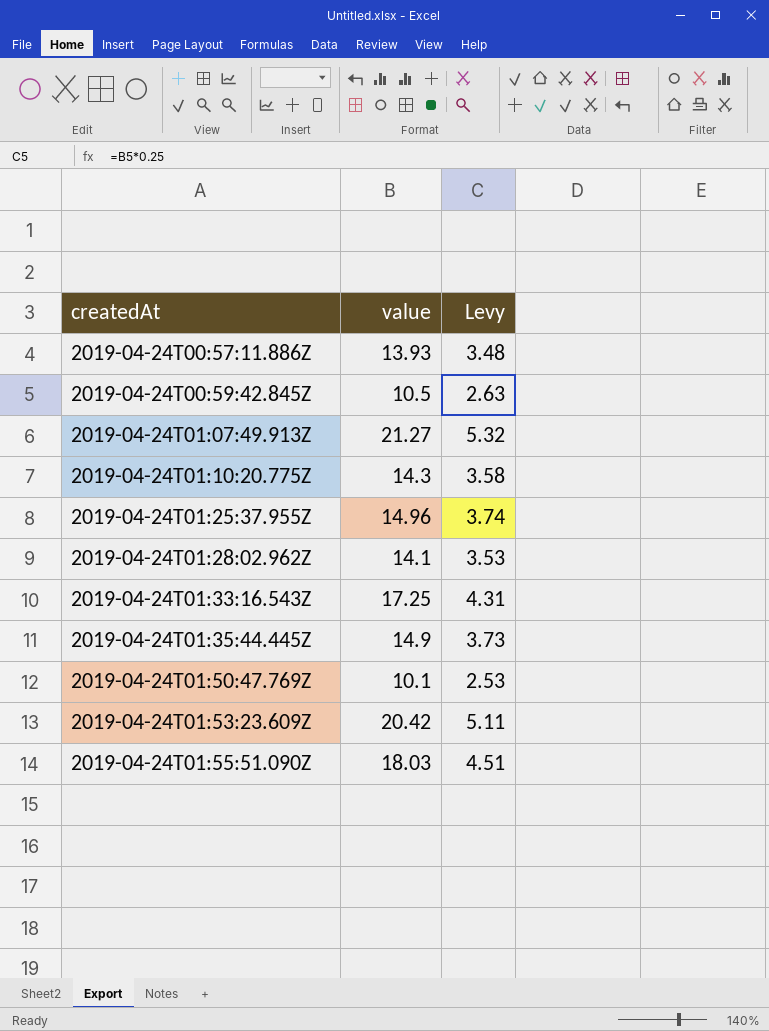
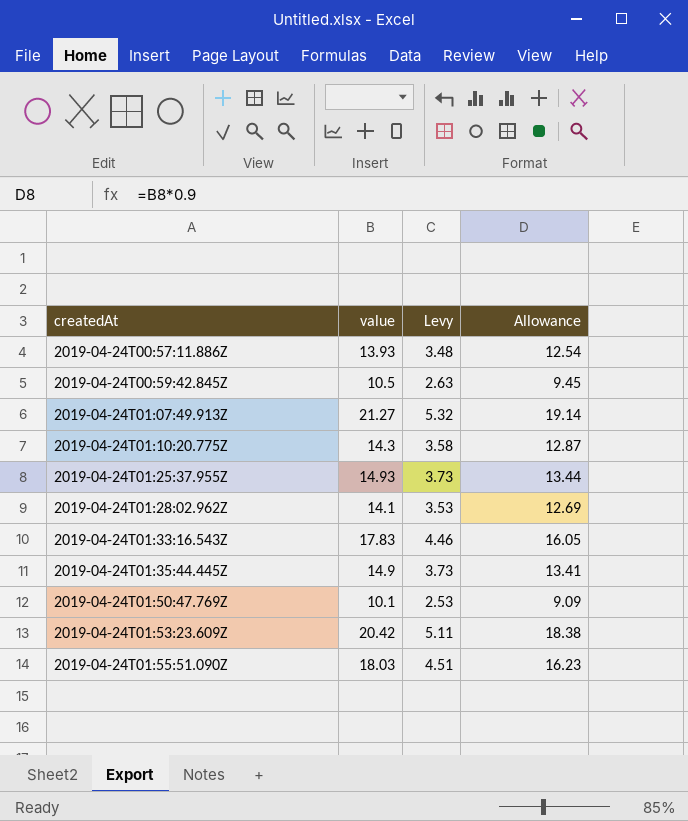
column Allowance | formula: none -> [value] * 0.9
2019-04-24T01:25:37.955Z | value: 14.96 -> 14.93
2019-04-24T01:25:37.955Z | Levy: 3.74 -> 3.73
2019-04-24T01:33:16.543Z | value: 17.25 -> 17.83
2019-04-24T01:33:16.543Z | Levy: 4.31 -> 4.46

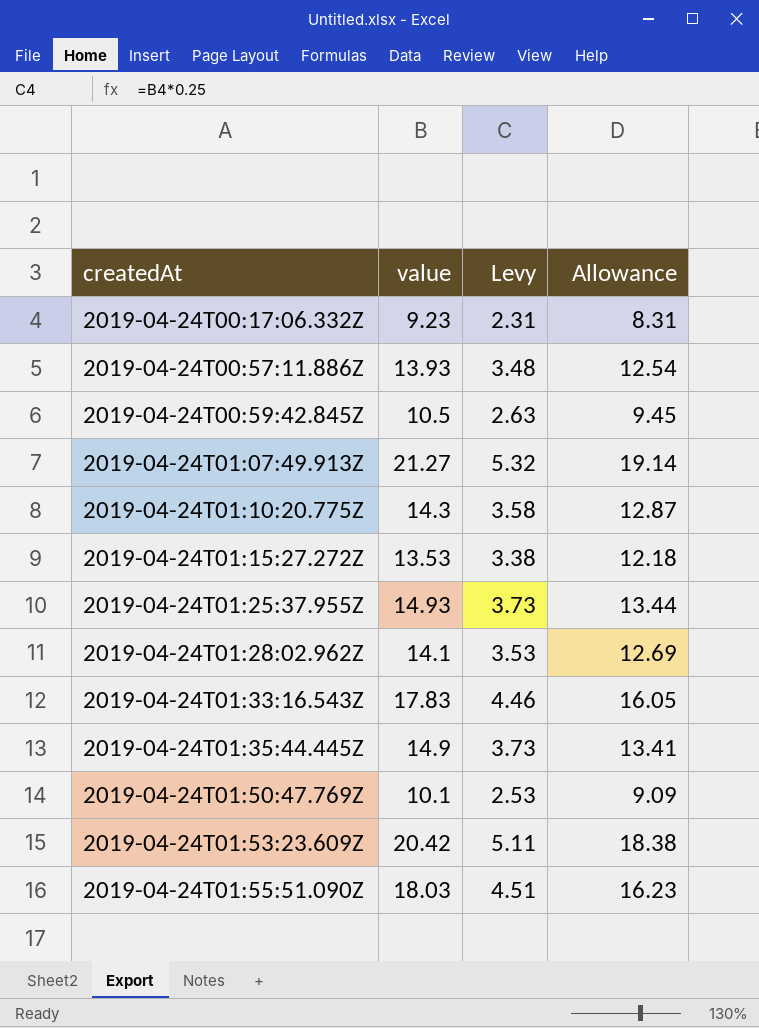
row 2019-04-24T00:17:06.332Z: none -> 9.23 | 2.31 | 8.31
row 2019-04-24T01:15:27.272Z: none -> 13.53 | 3.38 | 12.18

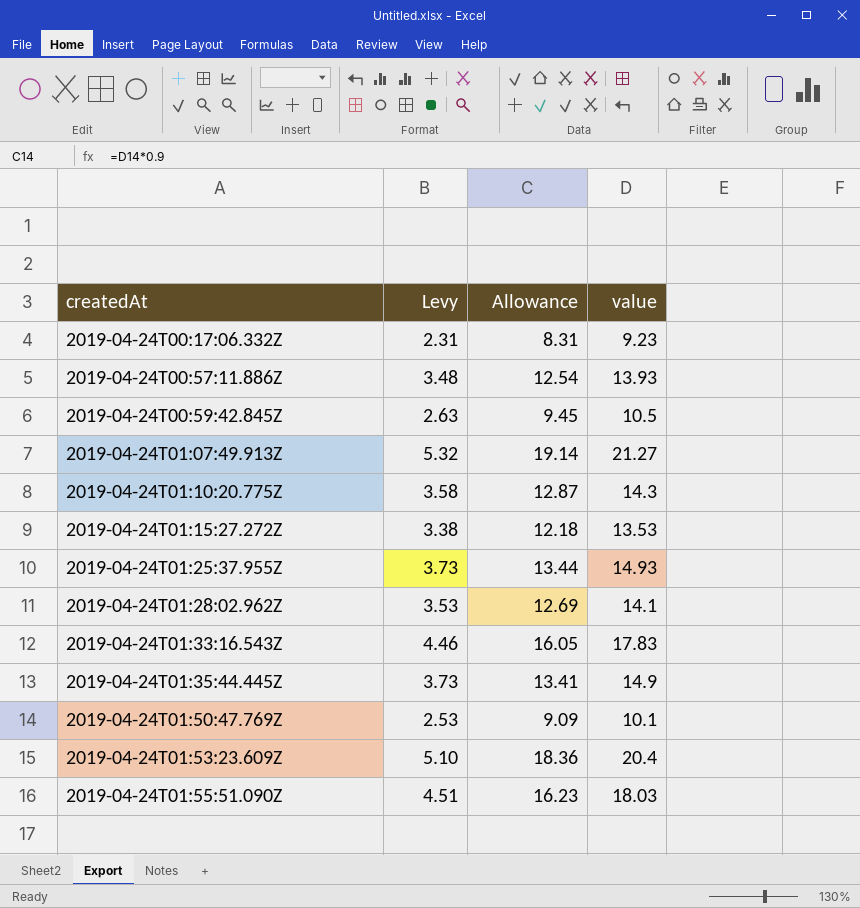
column value | position: 2 -> 4
2019-04-24T01:53:23.609Z | Levy: 5.11 -> 5.10
2019-04-24T01:53:23.609Z | Allowance: 18.38 -> 18.36
2019-04-24T01:53:23.609Z | value: 20.42 -> 20.4

